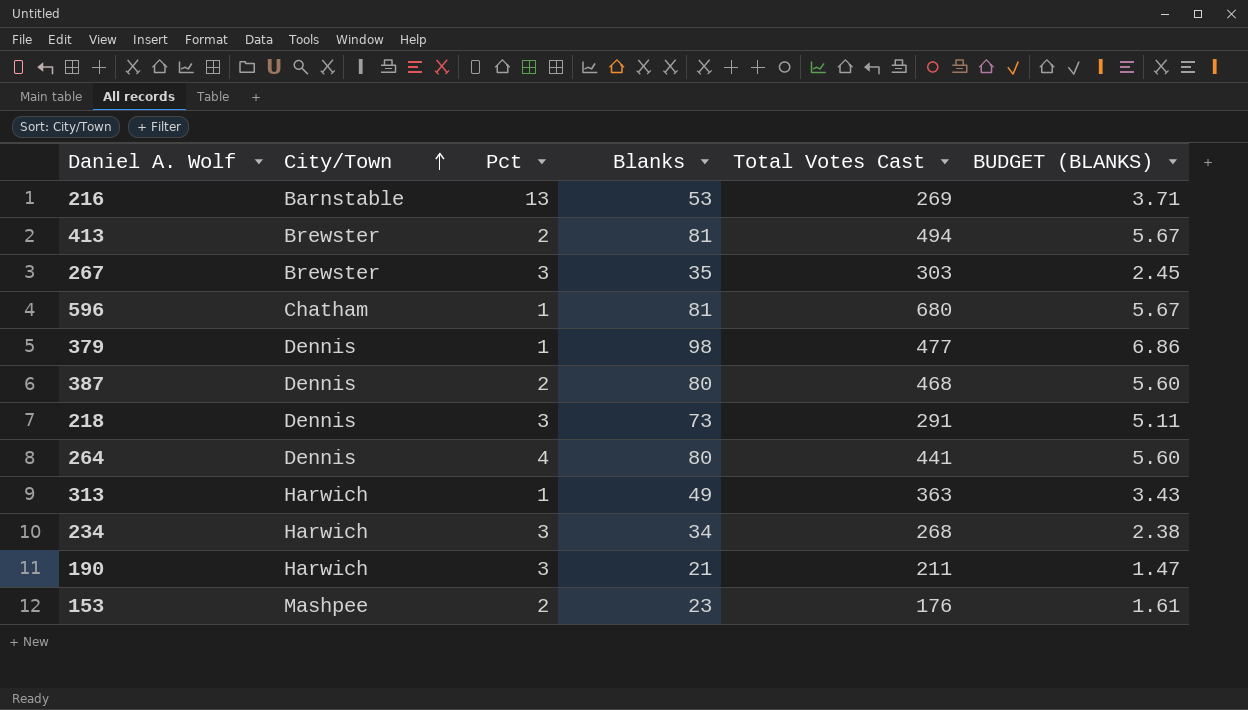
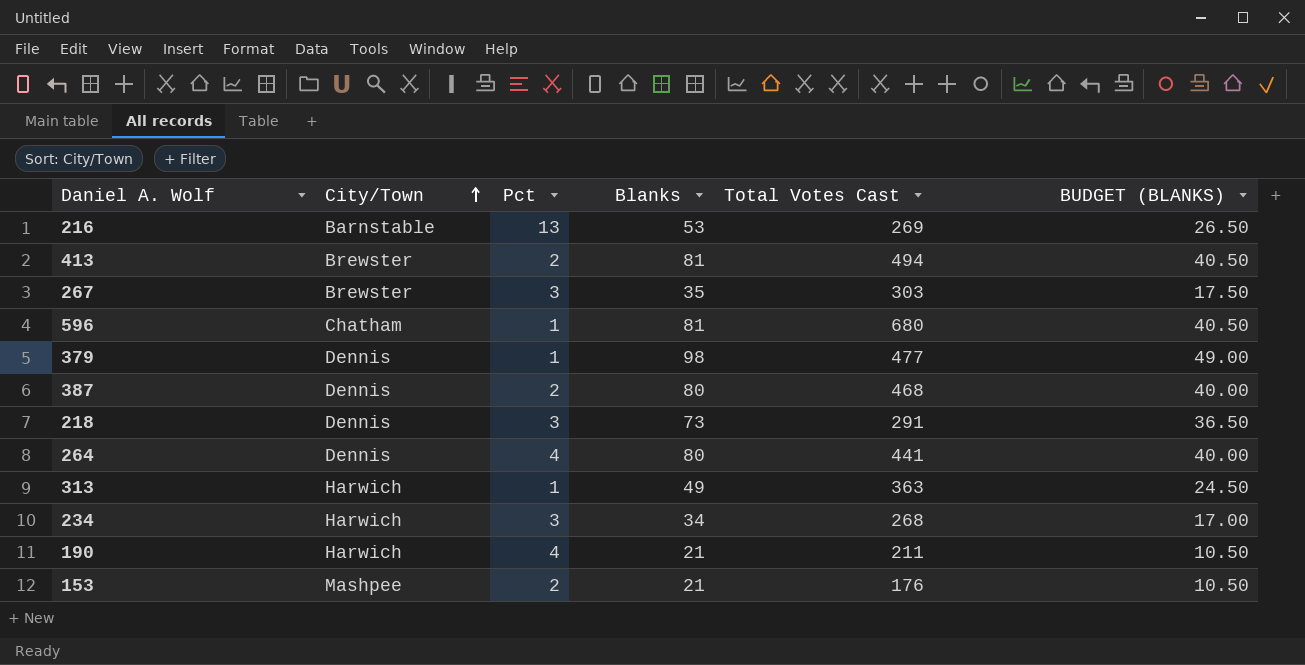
column BUDGET (BLANKS) | formula: [Blanks] * 0.07 -> [Blanks] * 0.5
190 | Pct: 3 -> 4
153 | Blanks: 23 -> 21

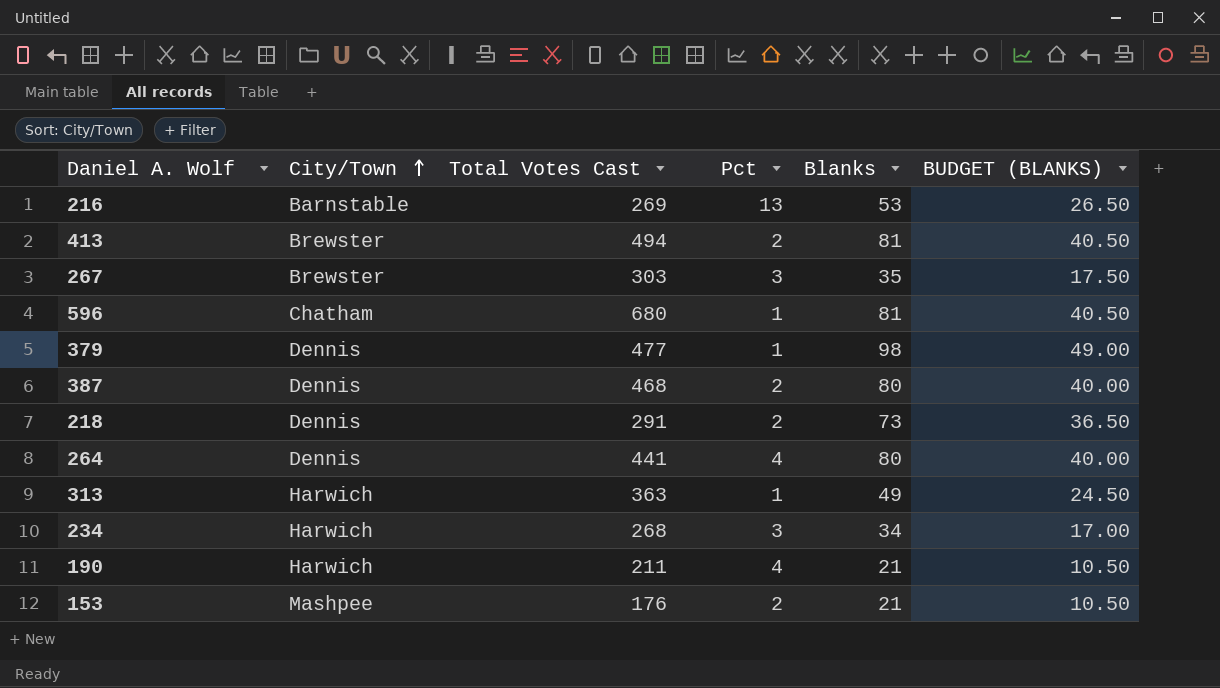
column Total Votes Cast | position: 5 -> 3
218 | Pct: 3 -> 2

